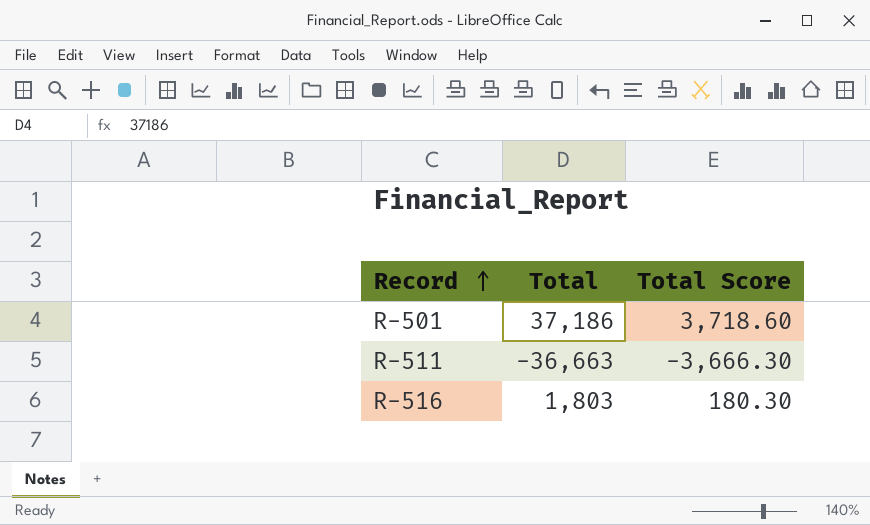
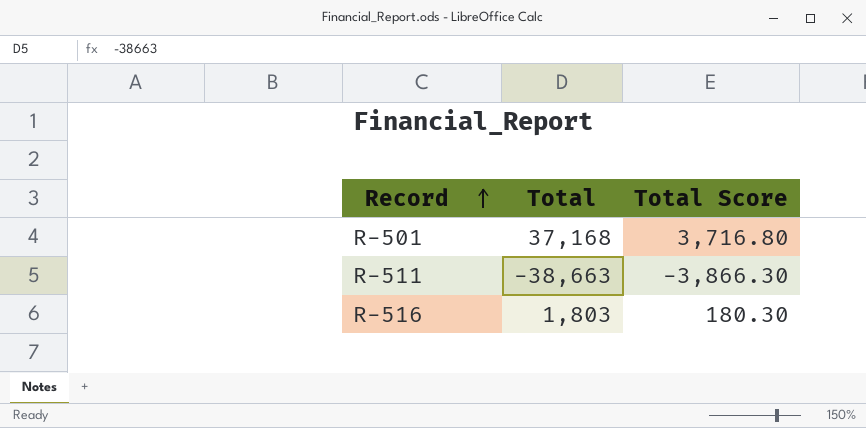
R-501 | Total: 37,186 -> 37,168
R-501 | Total Score: 3,718.60 -> 3,716.80
R-511 | Total: -36,663 -> -38,663
R-511 | Total Score: -3,666.30 -> -3,866.30

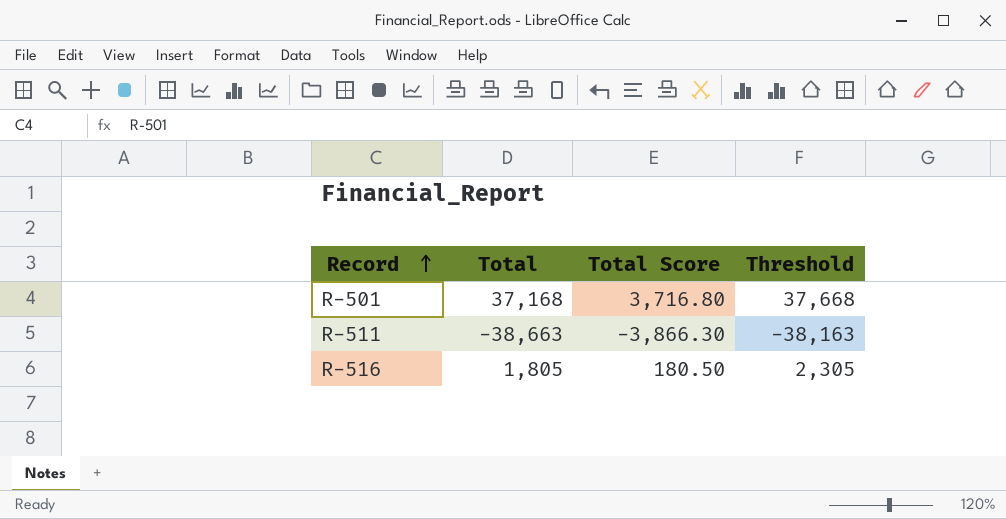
column Threshold | formula: none -> [Total] + 500
R-516 | Total: 1,803 -> 1,805
R-516 | Total Score: 180.30 -> 180.50

